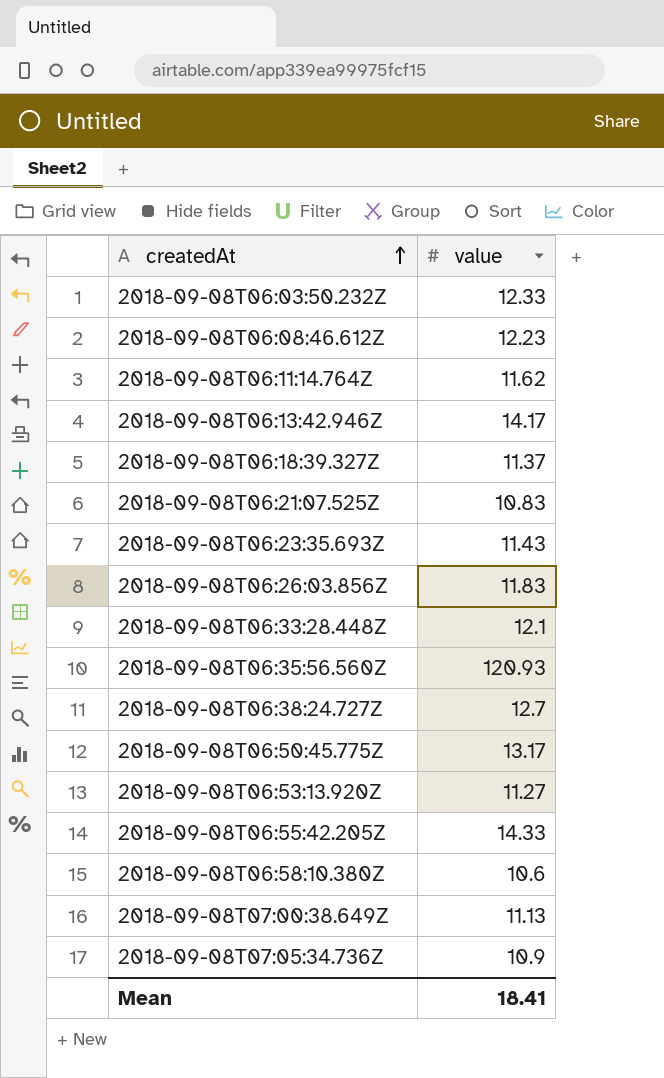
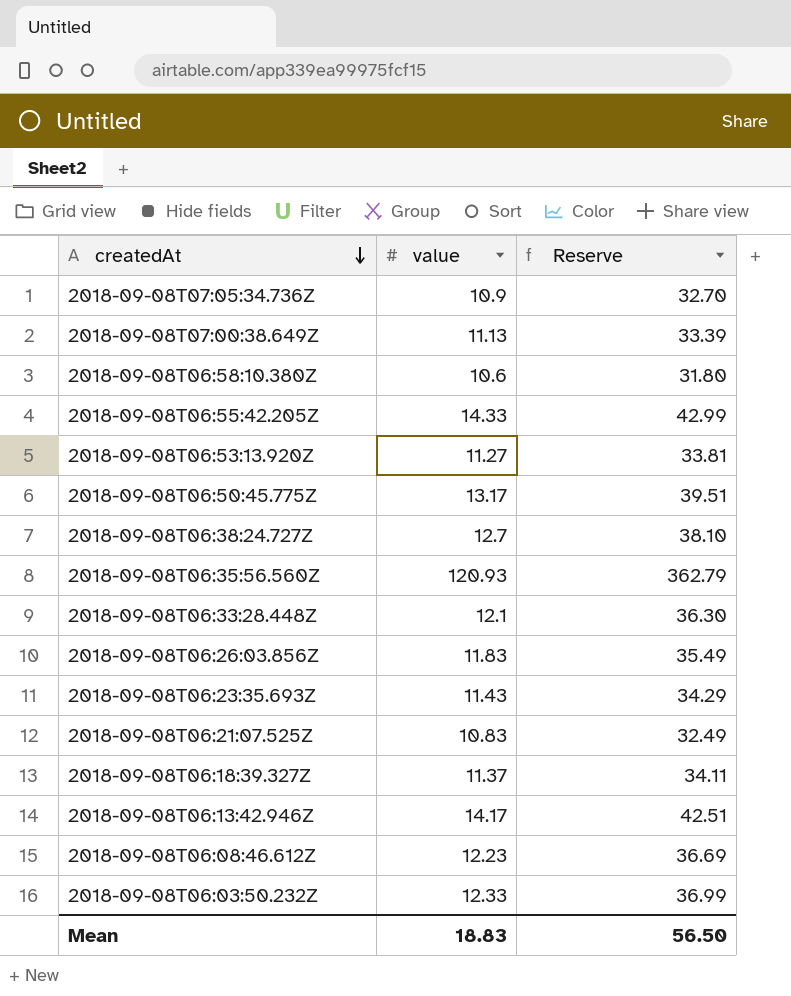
row order: createdAt ascending -> createdAt descending
column Reserve | formula: none -> [value] * 3
row 2018-09-08T06:11:14.764Z: 11.62 -> none
Mean | value: 18.41 -> 18.83

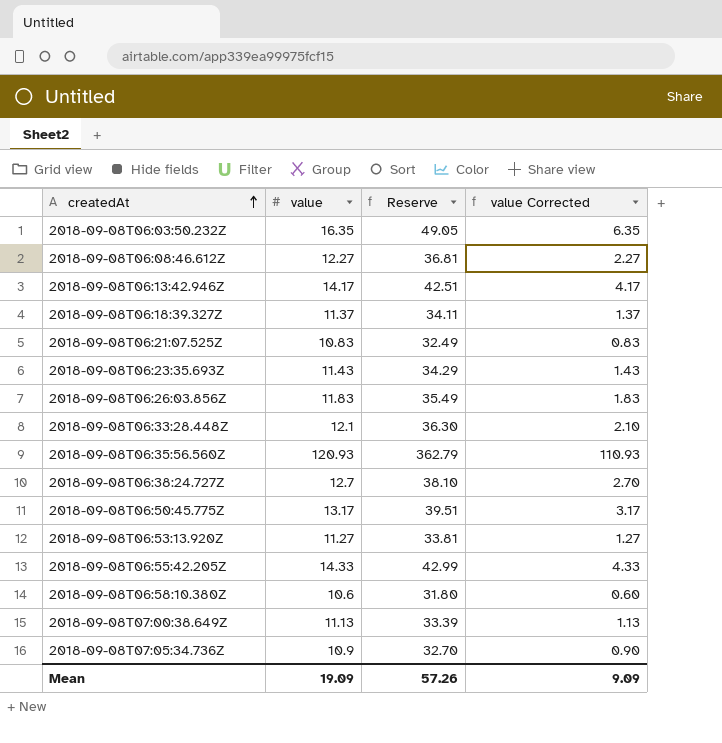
row order: createdAt descending -> createdAt ascending
column value Corrected | formula: none -> [value] - 10
2018-09-08T06:03:50.232Z | value: 12.33 -> 16.35
2018-09-08T06:03:50.232Z | Reserve: 36.99 -> 49.05
2018-09-08T06:08:46.612Z | value: 12.23 -> 12.27
2018-09-08T06:08:46.612Z | Reserve: 36.69 -> 36.81
Mean | value: 18.83 -> 19.09
Mean | Reserve: 56.50 -> 57.26

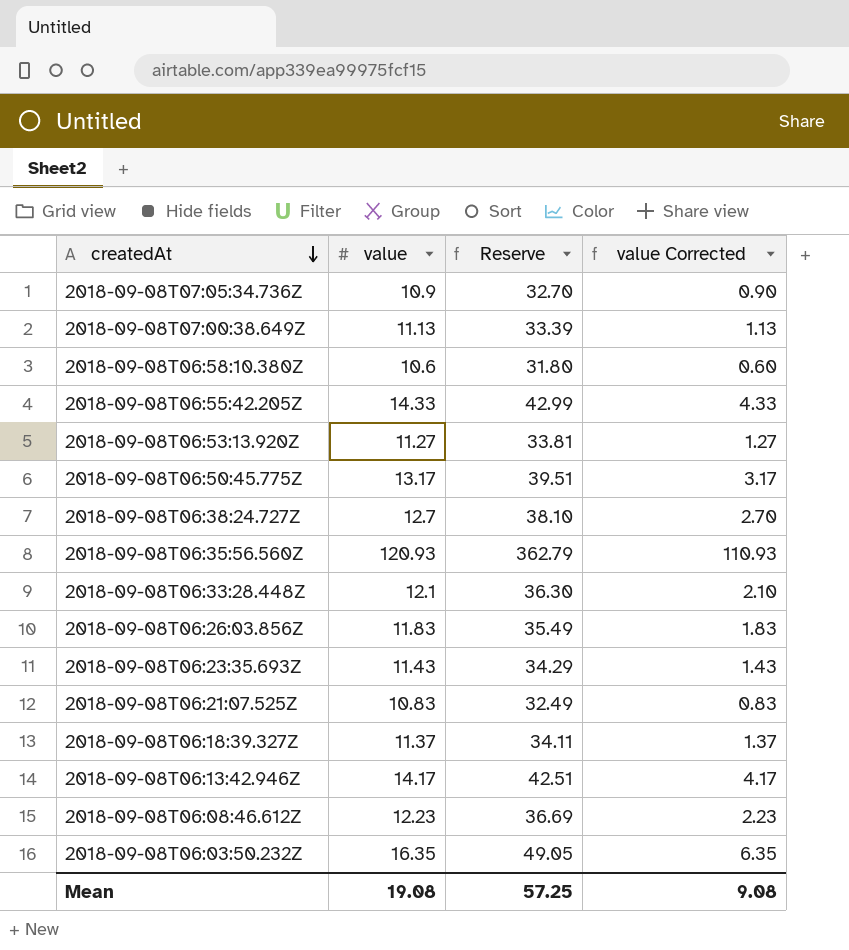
row order: createdAt ascending -> createdAt descending
2018-09-08T06:08:46.612Z | value: 12.27 -> 12.23
2018-09-08T06:08:46.612Z | Reserve: 36.81 -> 36.69
2018-09-08T06:08:46.612Z | value Corrected: 2.27 -> 2.23
Mean | value: 19.09 -> 19.08
Mean | Reserve: 57.26 -> 57.25
Mean | value Corrected: 9.09 -> 9.08

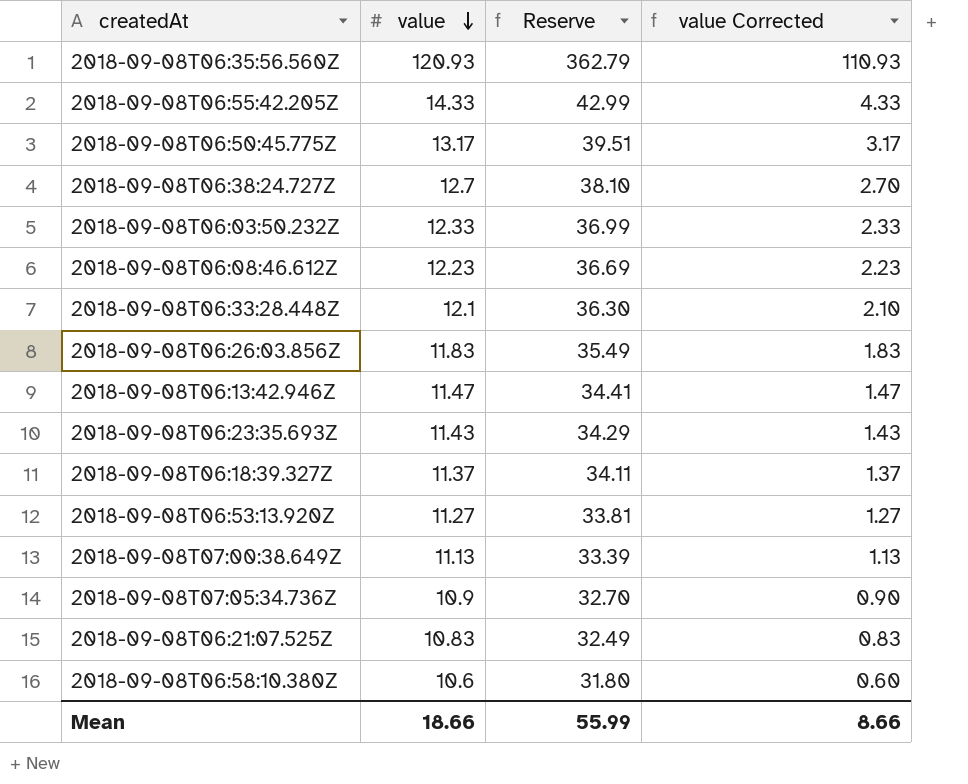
row order: createdAt descending -> value descending
2018-09-08T06:03:50.232Z | value: 16.35 -> 12.33
2018-09-08T06:03:50.232Z | Reserve: 49.05 -> 36.99
2018-09-08T06:03:50.232Z | value Corrected: 6.35 -> 2.33
2018-09-08T06:13:42.946Z | value: 14.17 -> 11.47
2018-09-08T06:13:42.946Z | Reserve: 42.51 -> 34.41
2018-09-08T06:13:42.946Z | value Corrected: 4.17 -> 1.47
Mean | value: 19.08 -> 18.66
Mean | Reserve: 57.25 -> 55.99
Mean | value Corrected: 9.08 -> 8.66

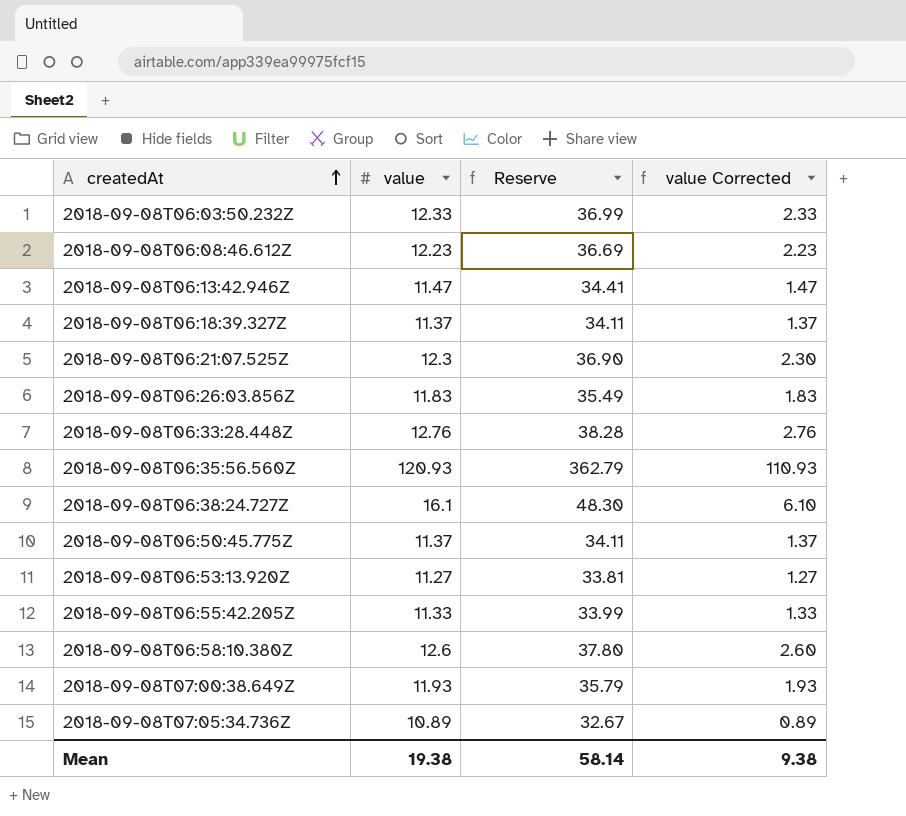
row order: value descending -> createdAt ascending
row 2018-09-08T06:23:35.693Z: 11.43 | 34.29 | 1.43 -> none
2018-09-08T06:21:07.525Z | value: 10.83 -> 12.3
2018-09-08T06:21:07.525Z | Reserve: 32.49 -> 36.90
2018-09-08T06:21:07.525Z | value Corrected: 0.83 -> 2.30
2018-09-08T06:33:28.448Z | value: 12.1 -> 12.76
2018-09-08T06:33:28.448Z | Reserve: 36.30 -> 38.28
2018-09-08T06:33:28.448Z | value Corrected: 2.10 -> 2.76
2018-09-08T06:38:24.727Z | value: 12.7 -> 16.1
2018-09-08T06:38:24.727Z | Reserve: 38.10 -> 48.30
2018-09-08T06:38:24.727Z | value Corrected: 2.70 -> 6.10
2018-09-08T06:50:45.775Z | value: 13.17 -> 11.37
2018-09-08T06:50:45.775Z | Reserve: 39.51 -> 34.11
2018-09-08T06:50:45.775Z | value Corrected: 3.17 -> 1.37
2018-09-08T06:55:42.205Z | value: 14.33 -> 11.33
2018-09-08T06:55:42.205Z | Reserve: 42.99 -> 33.99
2018-09-08T06:55:42.205Z | value Corrected: 4.33 -> 1.33
2018-09-08T06:58:10.380Z | value: 10.6 -> 12.6
2018-09-08T06:58:10.380Z | Reserve: 31.80 -> 37.80
2018-09-08T06:58:10.380Z | value Corrected: 0.60 -> 2.60
2018-09-08T07:00:38.649Z | value: 11.13 -> 11.93
2018-09-08T07:00:38.649Z | Reserve: 33.39 -> 35.79
2018-09-08T07:00:38.649Z | value Corrected: 1.13 -> 1.93
2018-09-08T07:05:34.736Z | value: 10.9 -> 10.89
2018-09-08T07:05:34.736Z | Reserve: 32.70 -> 32.67
2018-09-08T07:05:34.736Z | value Corrected: 0.90 -> 0.89
Mean | value: 18.66 -> 19.38
Mean | Reserve: 55.99 -> 58.14
Mean | value Corrected: 8.66 -> 9.38

